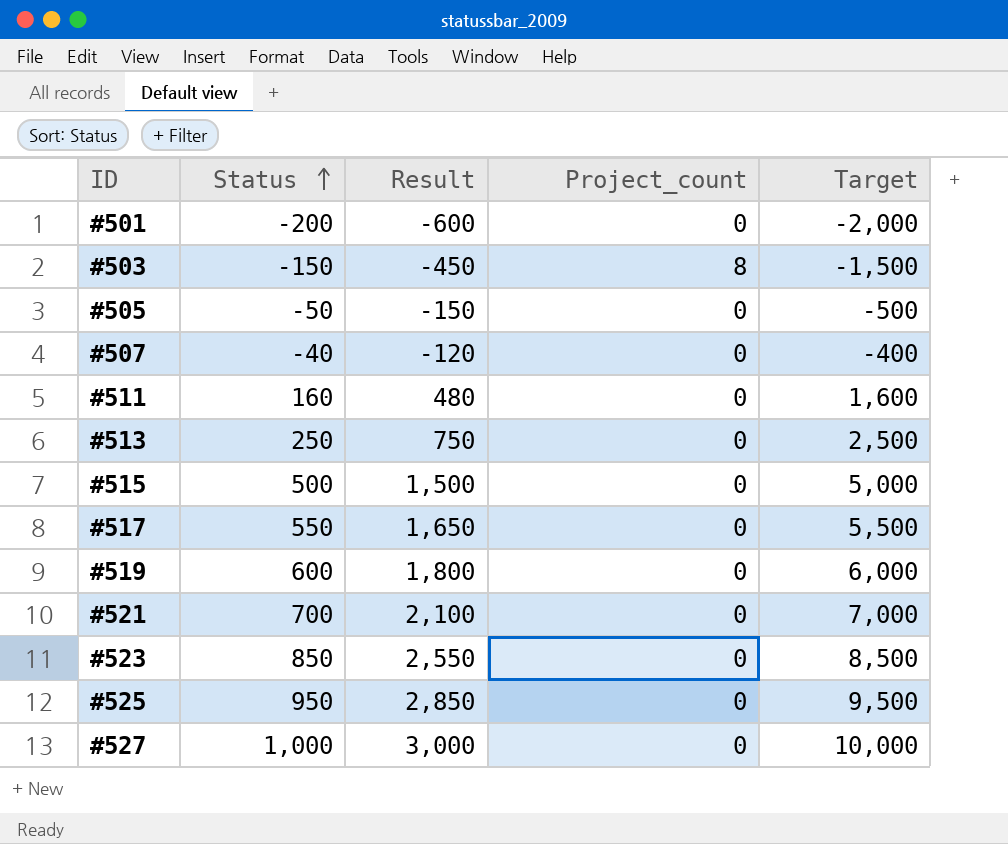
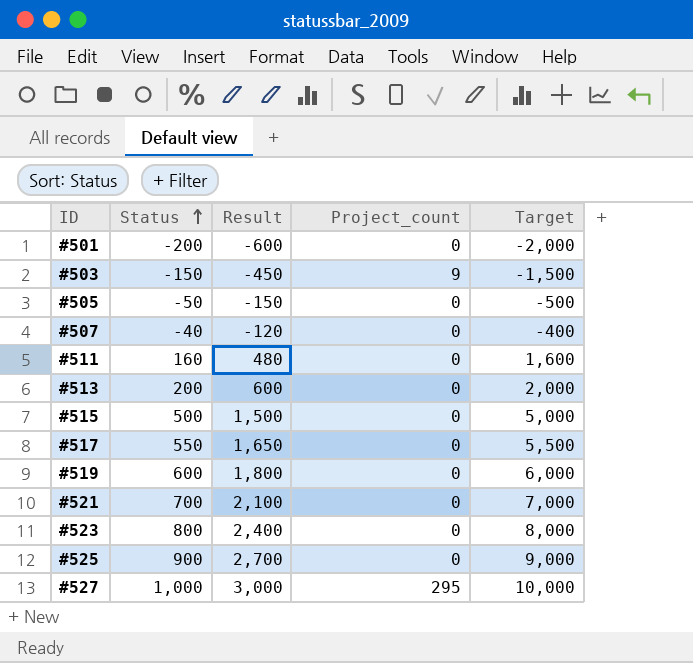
#503 | Project_count: 8 -> 9
#513 | Status: 250 -> 200
#513 | Result: 750 -> 600
#513 | Target: 2,500 -> 2,000
#523 | Status: 850 -> 800
#523 | Result: 2,550 -> 2,400
#523 | Target: 8,500 -> 8,000
#525 | Status: 950 -> 900
#525 | Result: 2,850 -> 2,700
#525 | Target: 9,500 -> 9,000
#527 | Project_count: 0 -> 295

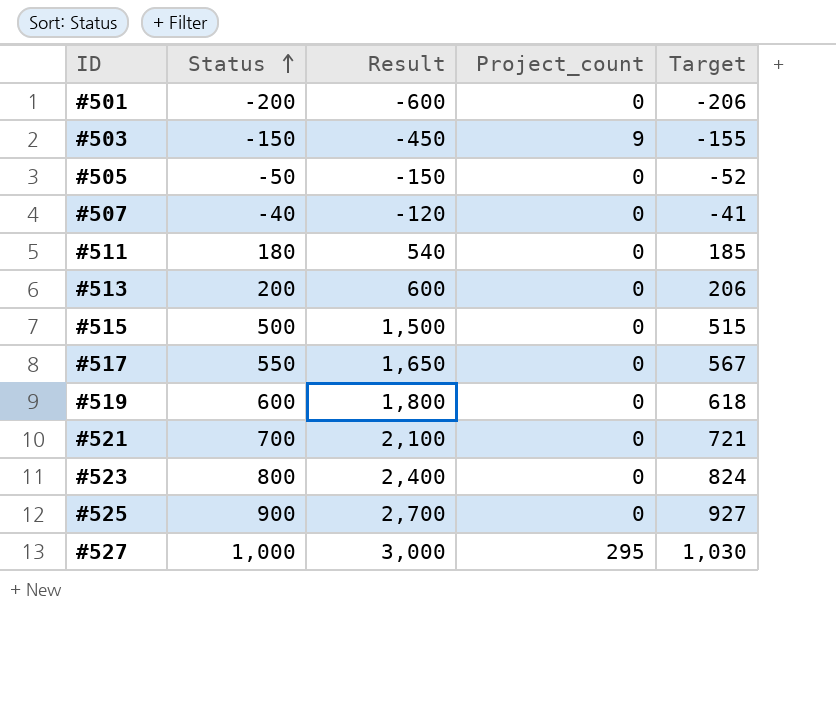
column Target | formula: [Status] * 10 -> [Status] * 1.03
#511 | Status: 160 -> 180
#511 | Result: 480 -> 540

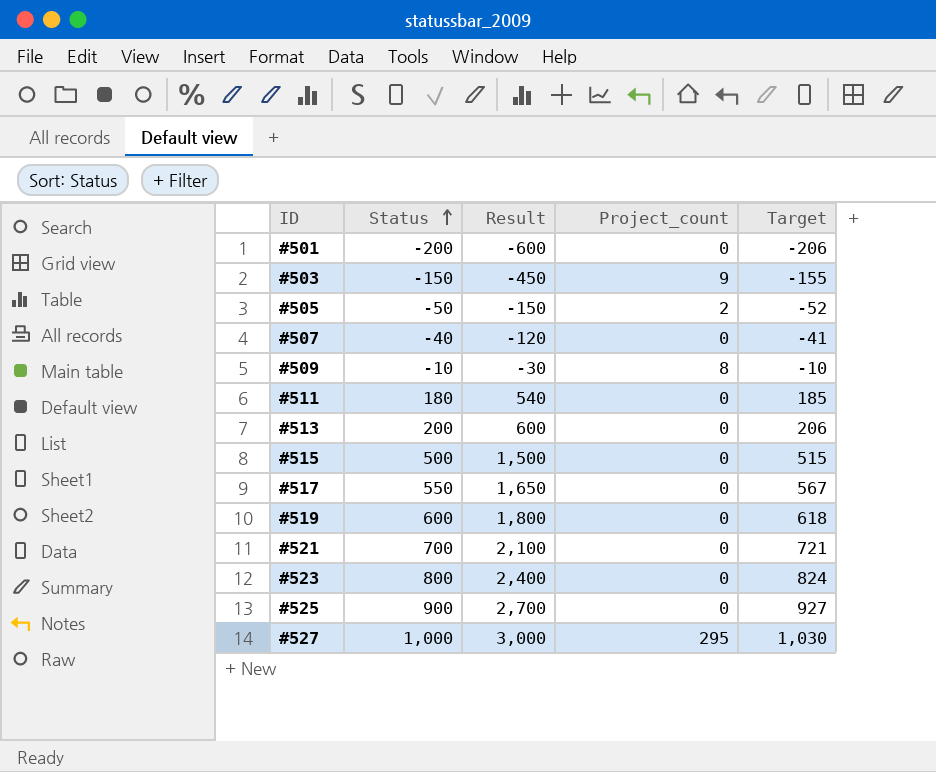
#505 | Project_count: 0 -> 2
row #509: none -> -10 | -30 | 8 | -10

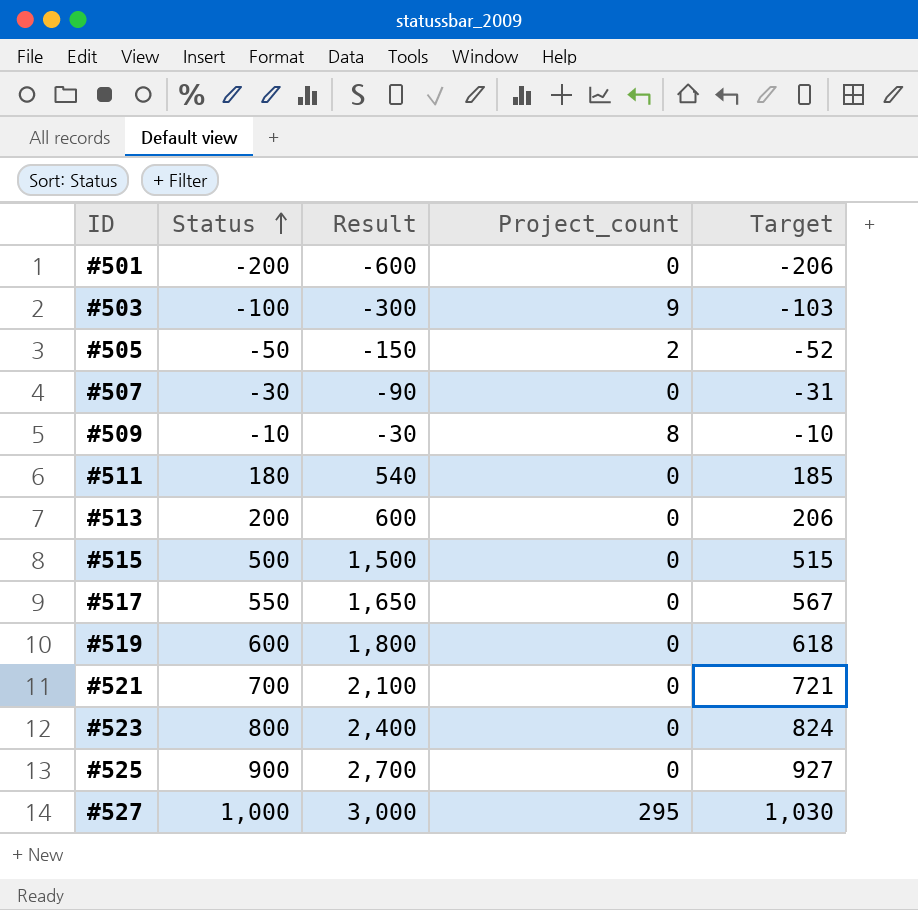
#503 | Status: -150 -> -100
#503 | Result: -450 -> -300
#503 | Target: -155 -> -103
#507 | Status: -40 -> -30
#507 | Result: -120 -> -90
#507 | Target: -41 -> -31

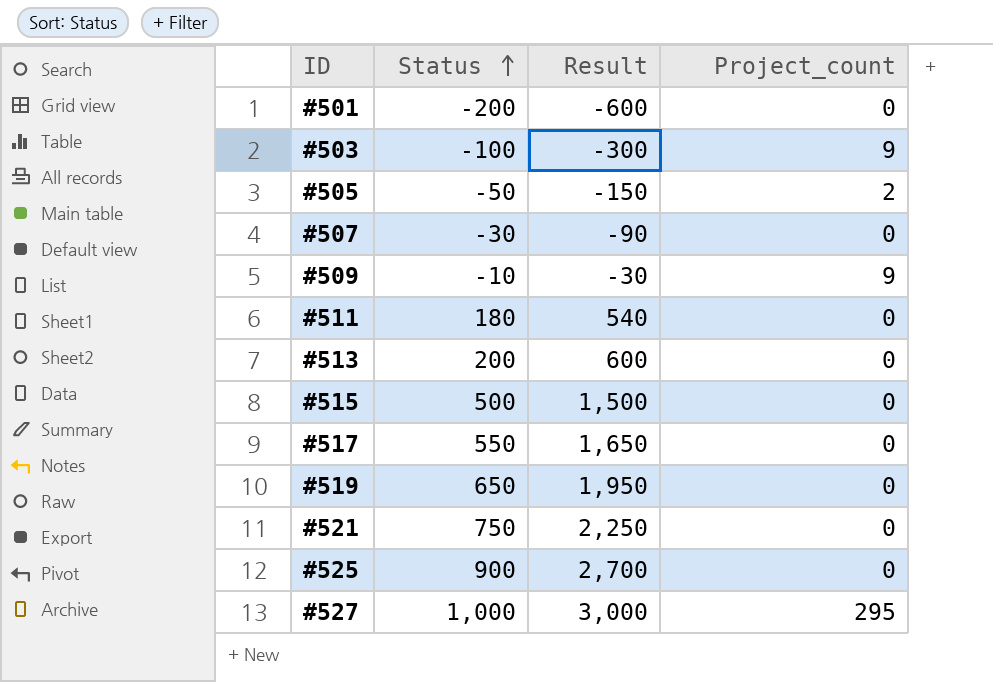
column Target | formula: [Status] * 1.03 -> none
row #523: 800 | 2,400 | 0 | 824 -> none
#509 | Project_count: 8 -> 9
#519 | Status: 600 -> 650
#519 | Result: 1,800 -> 1,950
#521 | Status: 700 -> 750
#521 | Result: 2,100 -> 2,250

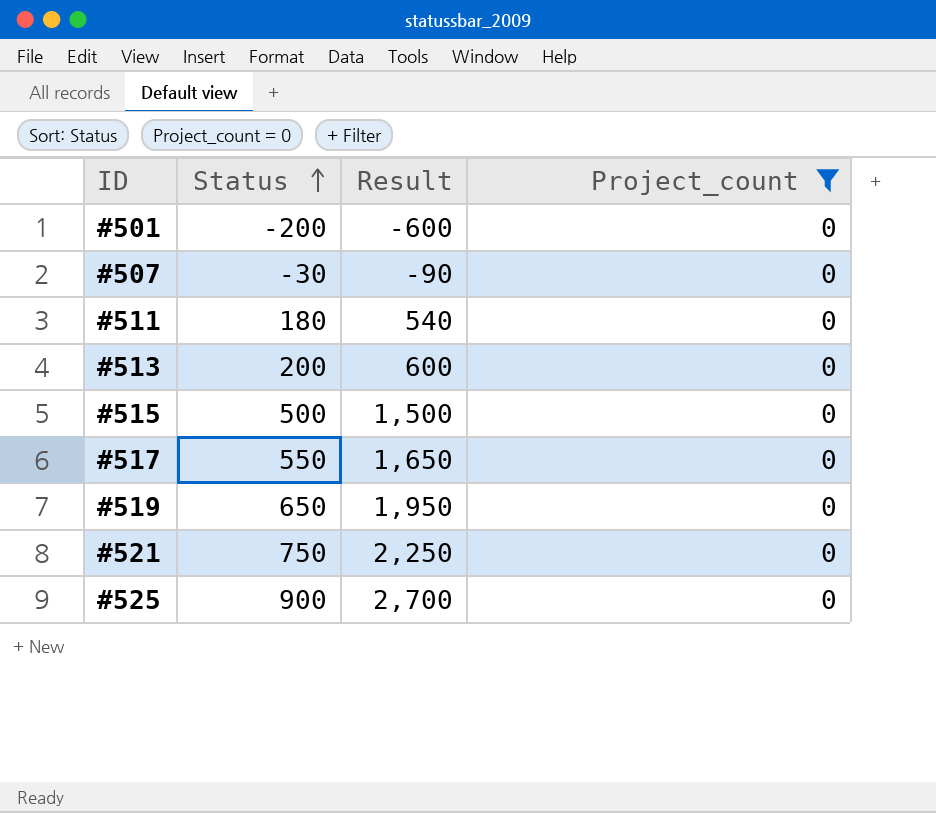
filter: none -> Project_count = 0

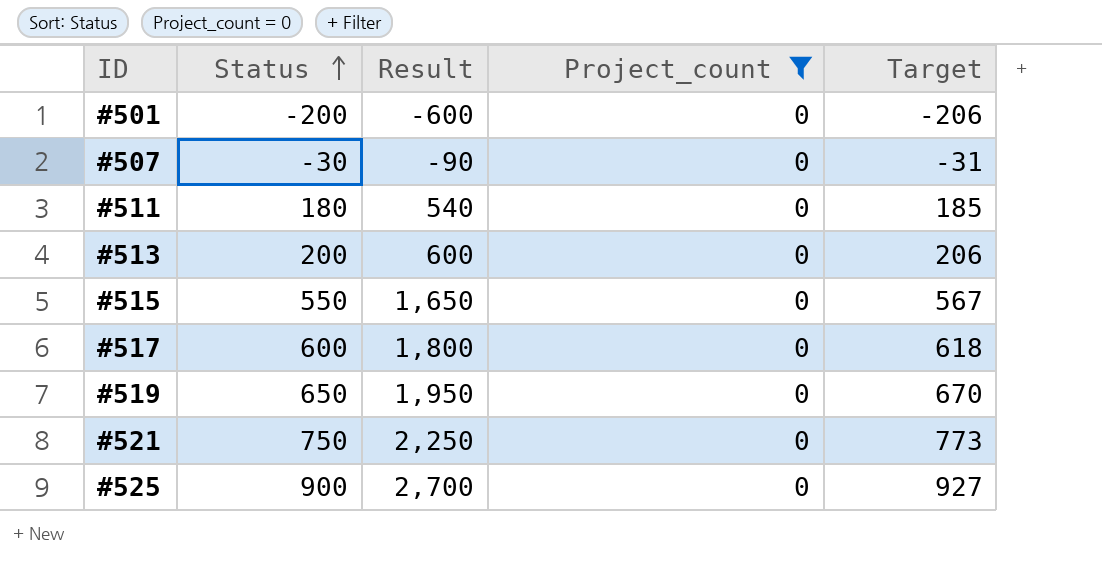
column Target | formula: none -> [Status] * 1.03
#515 | Status: 500 -> 550
#515 | Result: 1,500 -> 1,650
#517 | Status: 550 -> 600
#517 | Result: 1,650 -> 1,800

